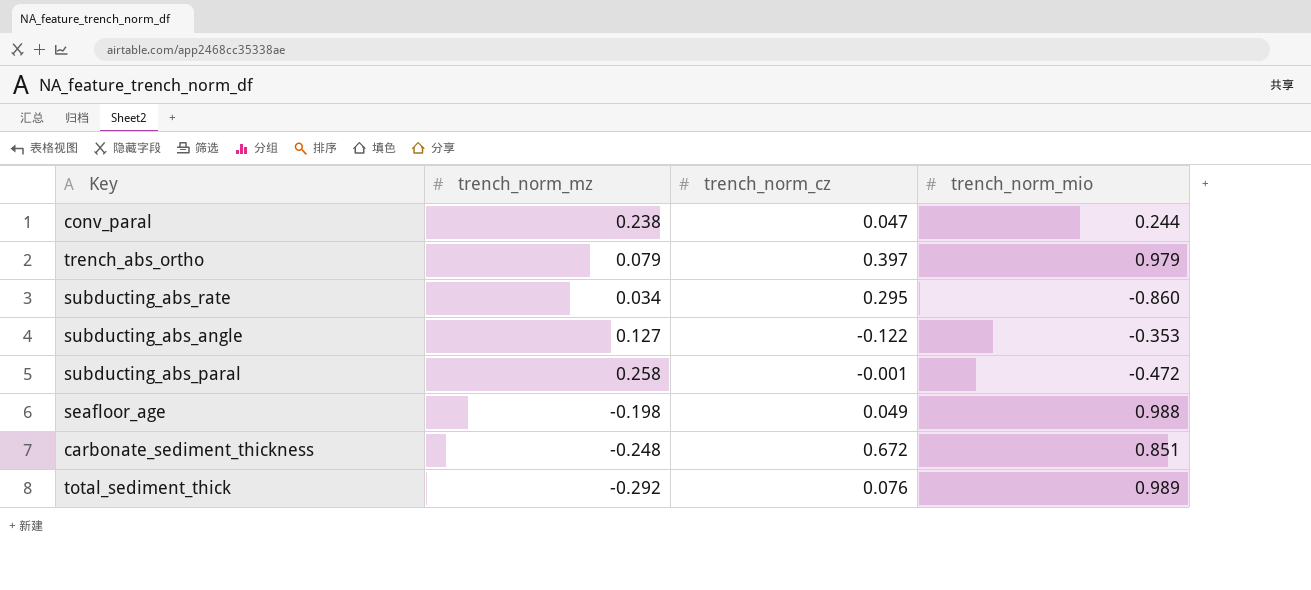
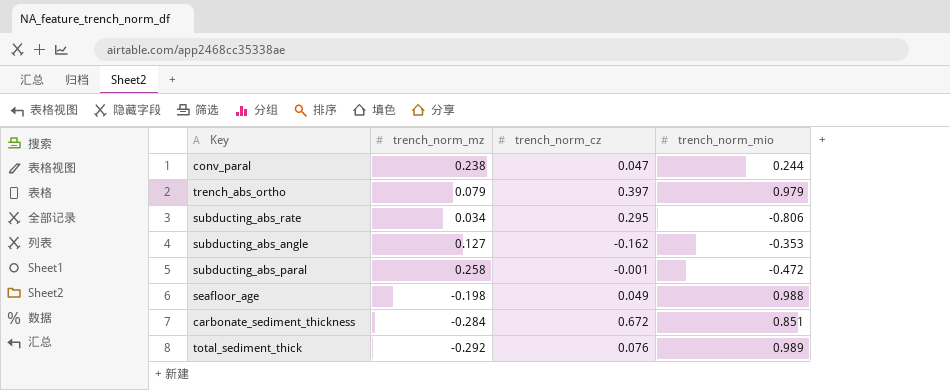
subducting_abs_rate | trench_norm_mio: -0.860 -> -0.806
subducting_abs_angle | trench_norm_cz: -0.122 -> -0.162
carbonate_sediment_thickness | trench_norm_mz: -0.248 -> -0.284

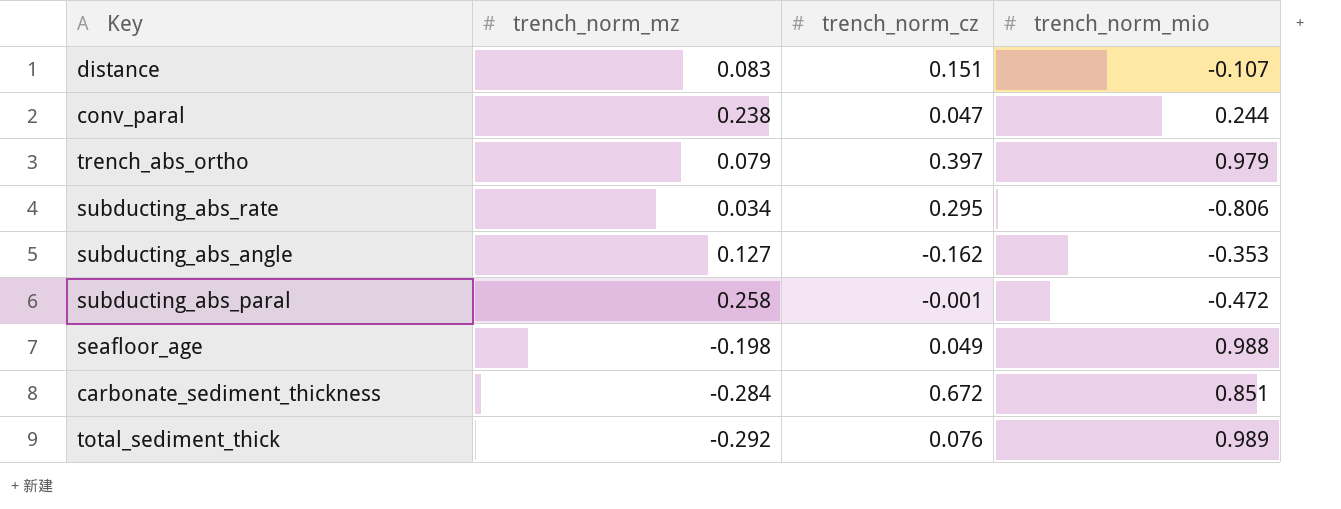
row distance: none -> 0.083 | 0.151 | -0.107

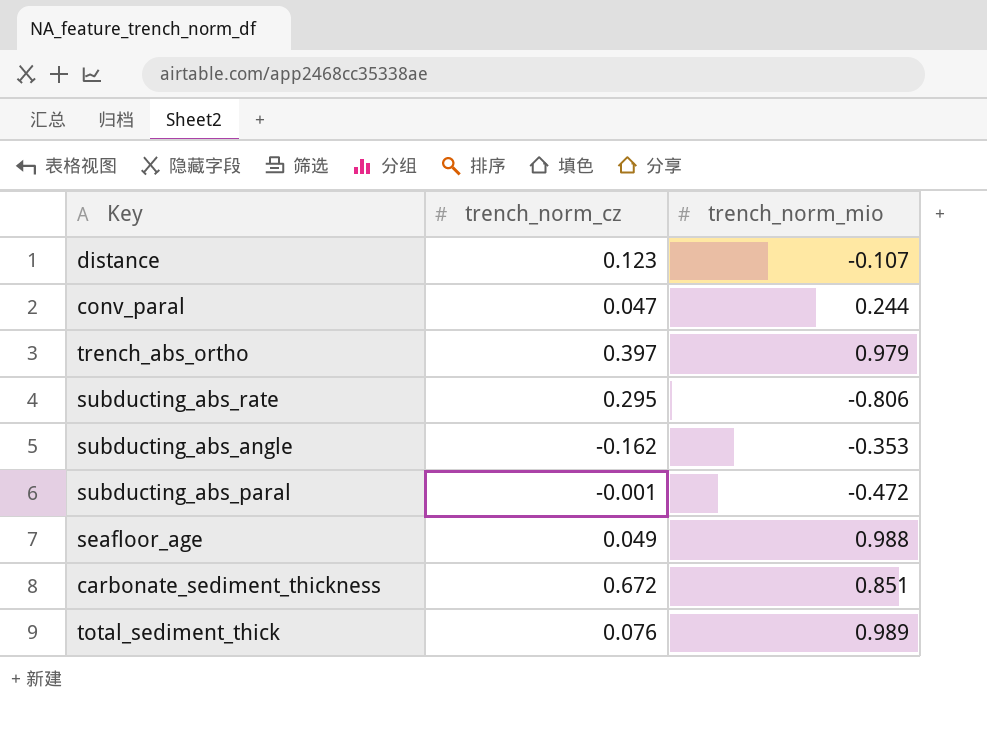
column trench_norm_mz | position: 2 -> none
distance | trench_norm_cz: 0.151 -> 0.123

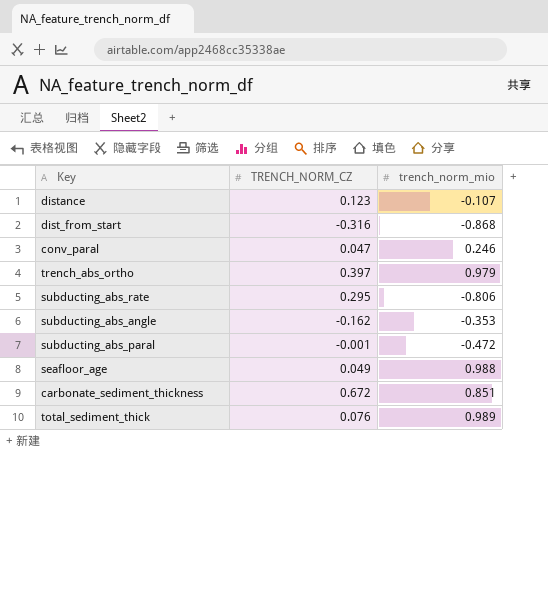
column name: trench_norm_cz -> TRENCH_NORM_CZ
row dist_from_start: none -> -0.316 | -0.868
conv_paral | trench_norm_mio: 0.244 -> 0.246

